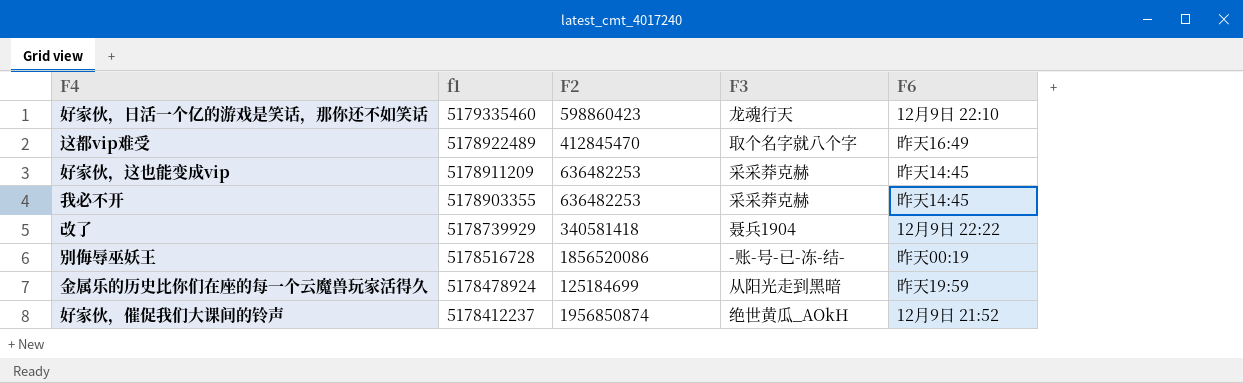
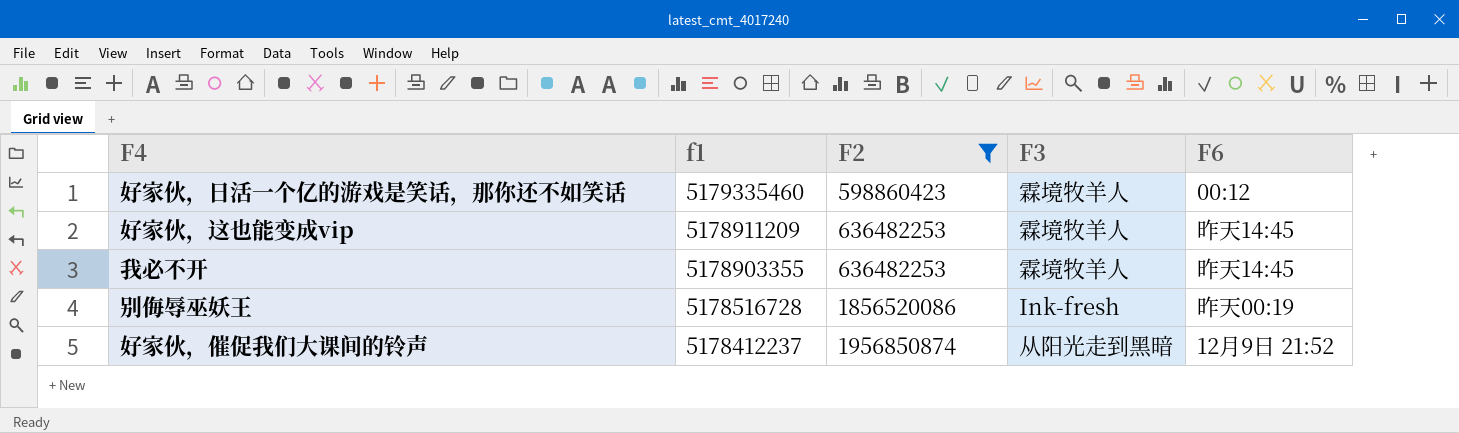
filter: none -> F2 >= 598860423
好家伙，日活一个亿的游戏是笑话，那你还不如笑话 | F3: 龙魂行天 -> 霖境牧羊人
好家伙，日活一个亿的游戏是笑话，那你还不如笑话 | F6: 12月9日 22:10 -> 00:12
好家伙，这也能变成vip | F3: 采采莽克赫 -> 霖境牧羊人
我必不开 | F3: 采采莽克赫 -> 霖境牧羊人
别侮辱巫妖王 | F3: -账-号-已-冻-结- -> Ink-fresh
好家伙，催促我们大课间的铃声 | F3: 绝世黄瓜_AOkH -> 从阳光走到黑暗

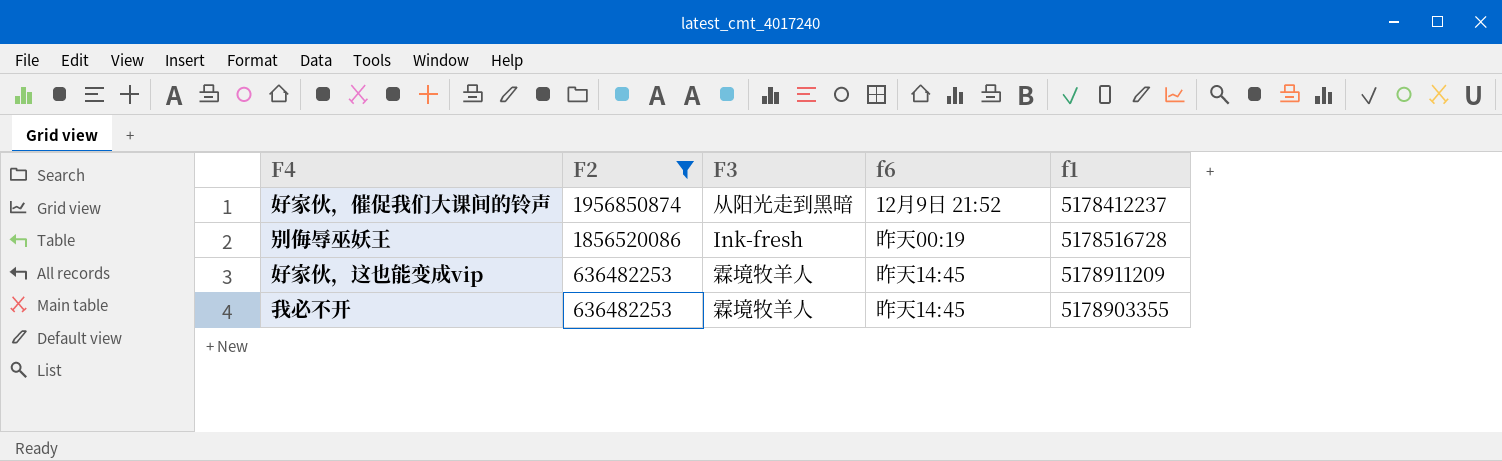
row order: f1 descending -> F2 descending
column name: F6 -> f6
column f1 | position: 2 -> 5
row 好家伙，日活一个亿的游戏是笑话，那你还不如笑话: 5179335460 | 598860423 | 霖境牧羊人 | 00:12 -> none

